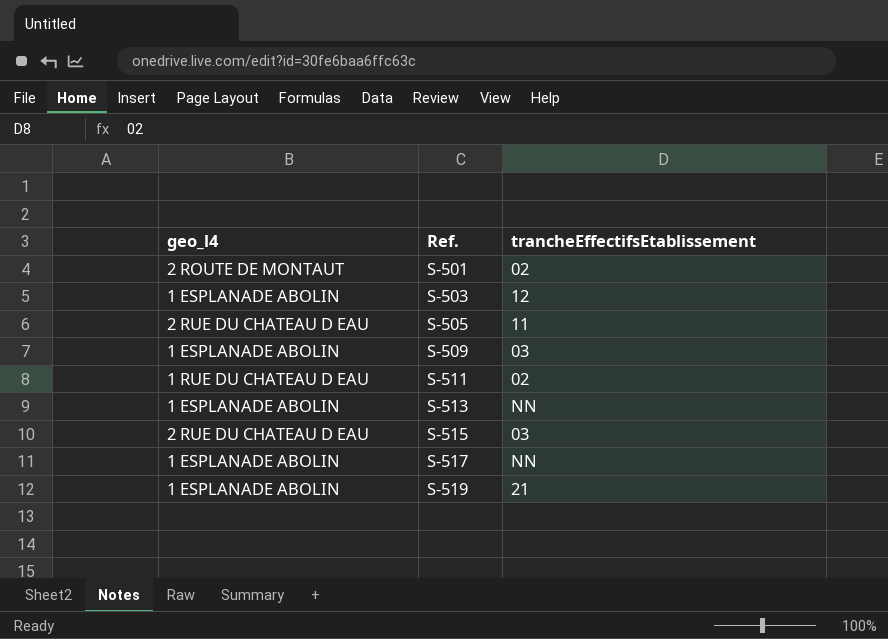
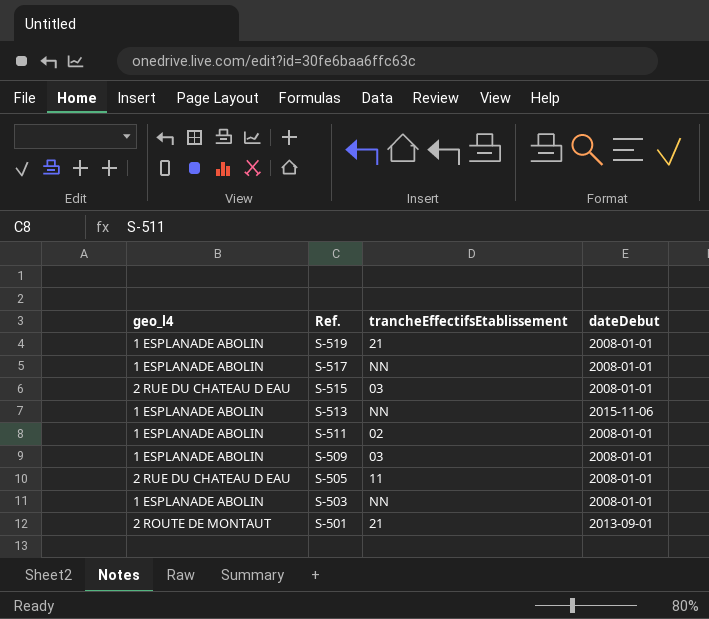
row order: Ref. ascending -> Ref. descending
column dateDebut | position: none -> 4
S-511 | geo_l4: 1 RUE DU CHATEAU D EAU -> 1 ESPLANADE ABOLIN
S-503 | trancheEffectifsEtablissement: 12 -> NN
S-501 | trancheEffectifsEtablissement: 02 -> 21

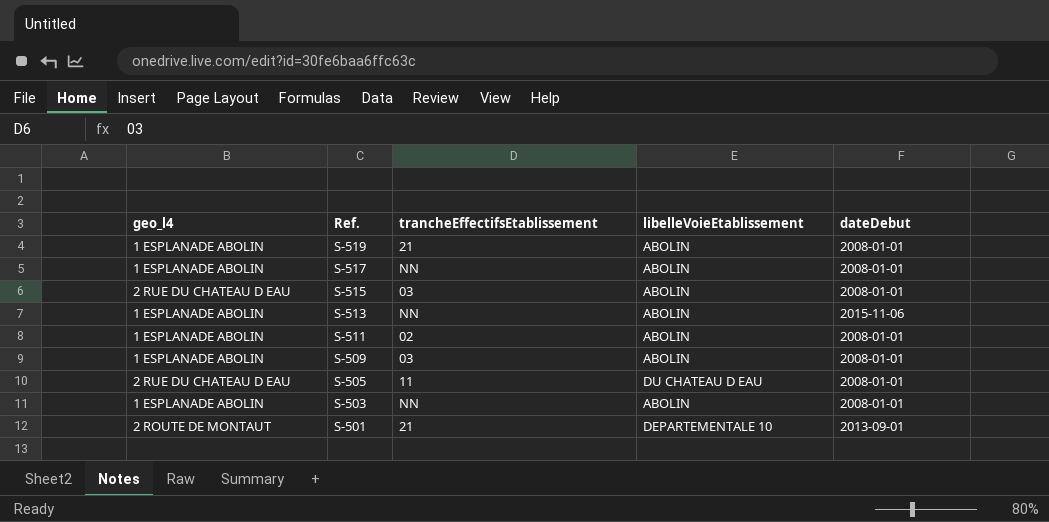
column libelleVoieEtablissement | position: none -> 4

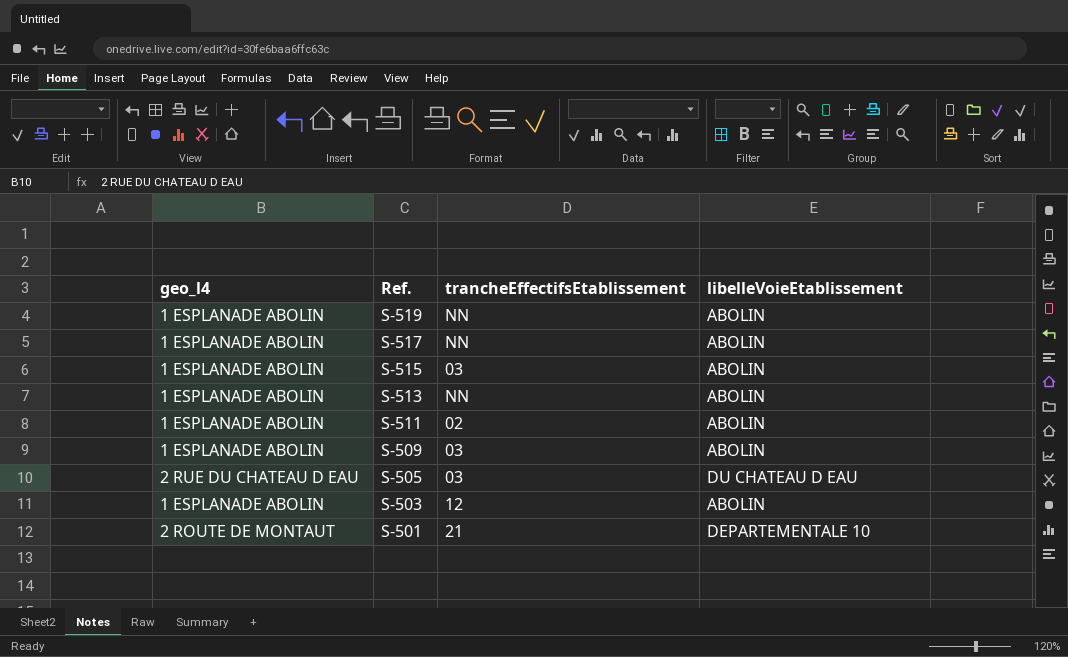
column dateDebut | position: 5 -> none
S-519 | trancheEffectifsEtablissement: 21 -> NN
S-515 | geo_l4: 2 RUE DU CHATEAU D EAU -> 1 ESPLANADE ABOLIN
S-505 | trancheEffectifsEtablissement: 11 -> 03
S-503 | trancheEffectifsEtablissement: NN -> 12

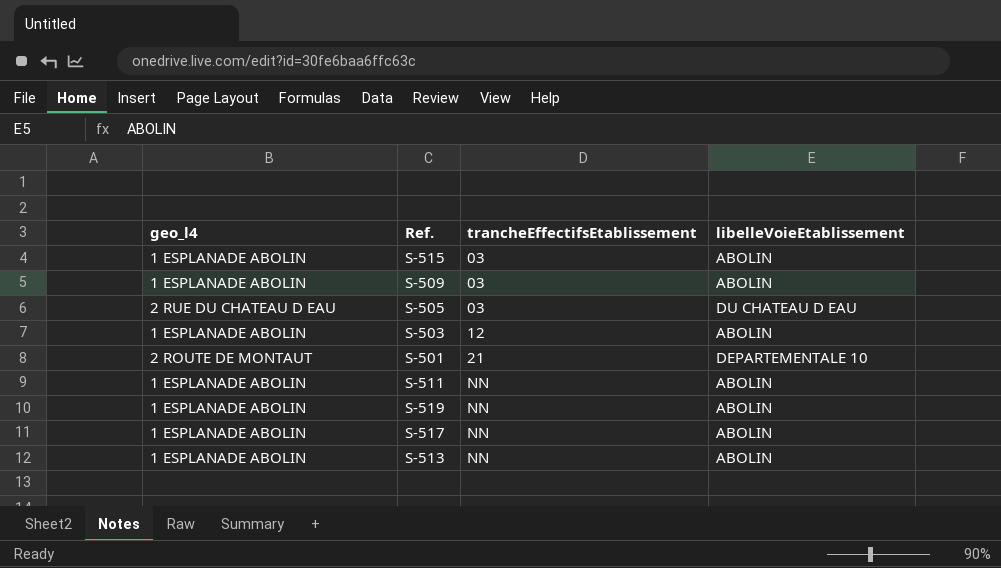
row order: Ref. descending -> trancheEffectifsEtablissement ascending
S-511 | trancheEffectifsEtablissement: 02 -> NN

